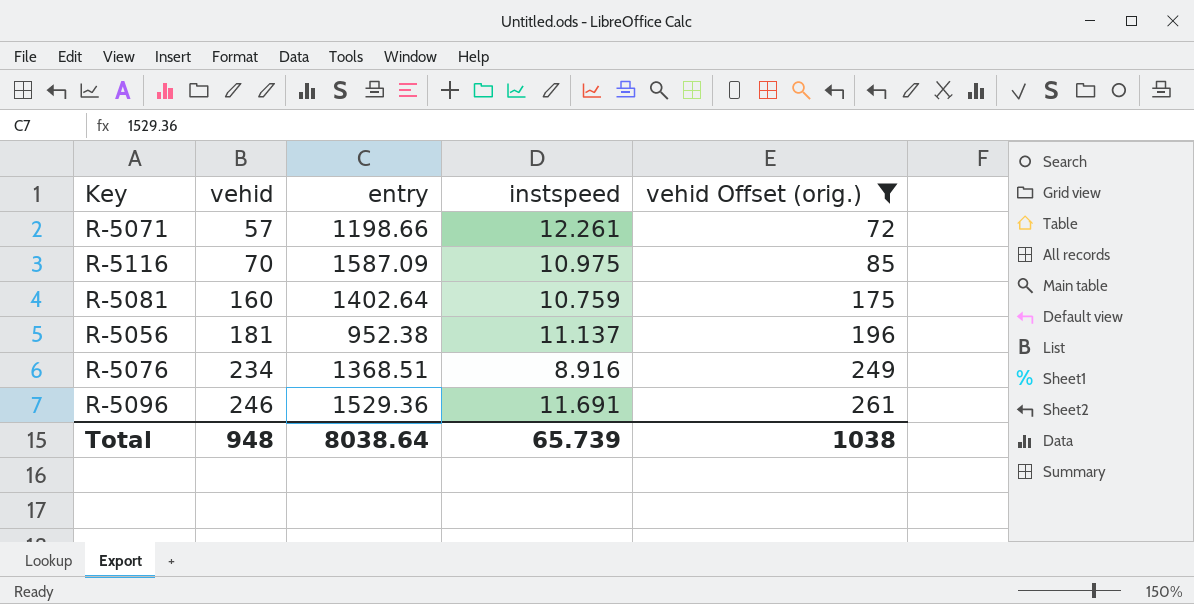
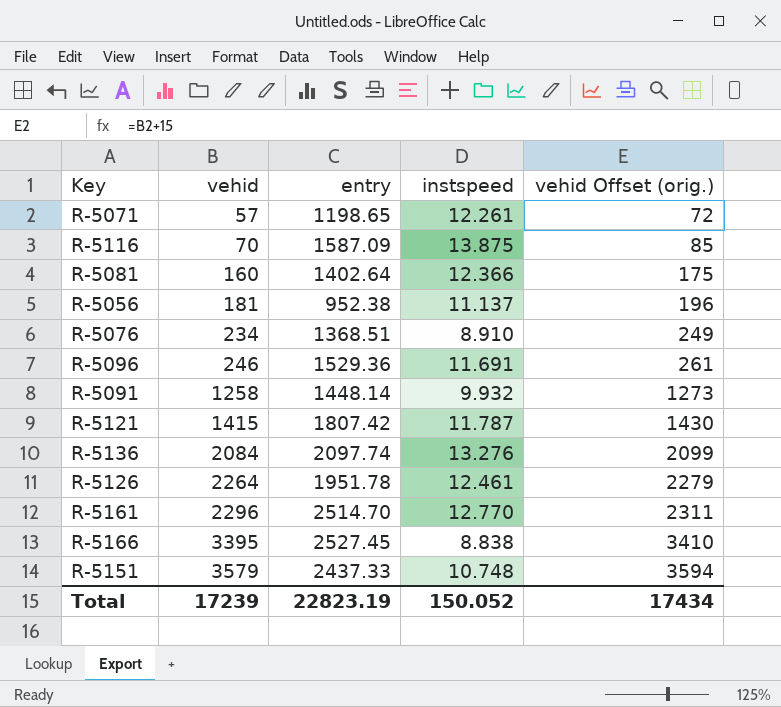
filter: vehid Offset (orig.) <= 261 -> none
R-5071 | entry: 1198.66 -> 1198.65
R-5116 | instspeed: 10.975 -> 13.875
R-5081 | instspeed: 10.759 -> 12.366
R-5076 | instspeed: 8.916 -> 8.910
Total | vehid: 948 -> 17239
Total | entry: 8038.64 -> 22823.19
Total | instspeed: 65.739 -> 150.052
Total | vehid Offset (orig.): 1038 -> 17434

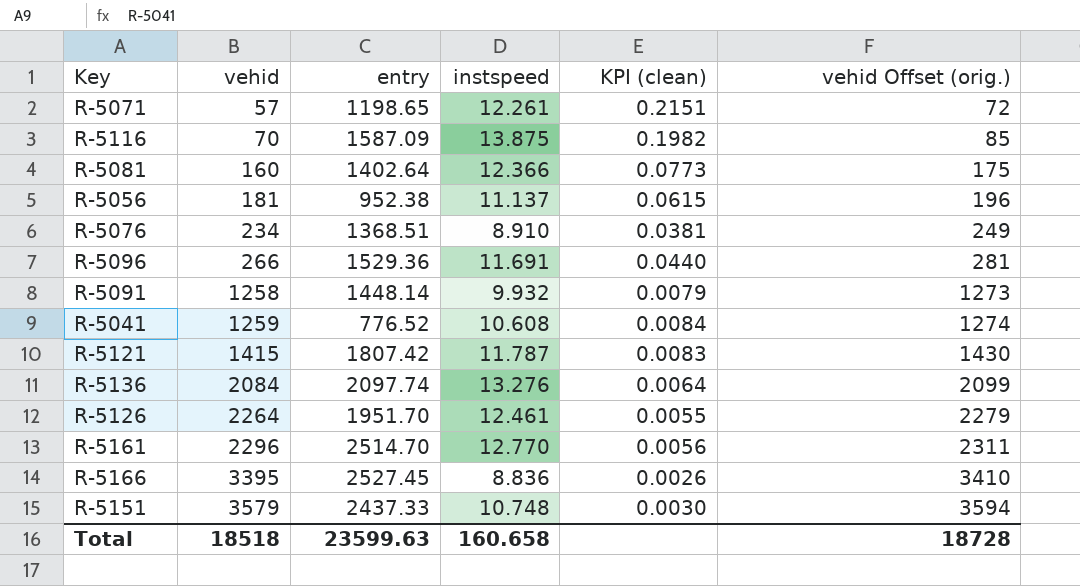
column KPI (clean) | formula: none -> [instspeed] / [vehid]
R-5096 | vehid: 246 -> 266
R-5096 | vehid Offset (orig.): 261 -> 281
row R-5041: none -> 1259 | 776.52 | 10.608 | 0.0084 | 1274
R-5126 | entry: 1951.78 -> 1951.70
R-5166 | instspeed: 8.838 -> 8.836
Total | vehid: 17239 -> 18518
Total | entry: 22823.19 -> 23599.63
Total | instspeed: 150.052 -> 160.658
Total | vehid Offset (orig.): 17434 -> 18728

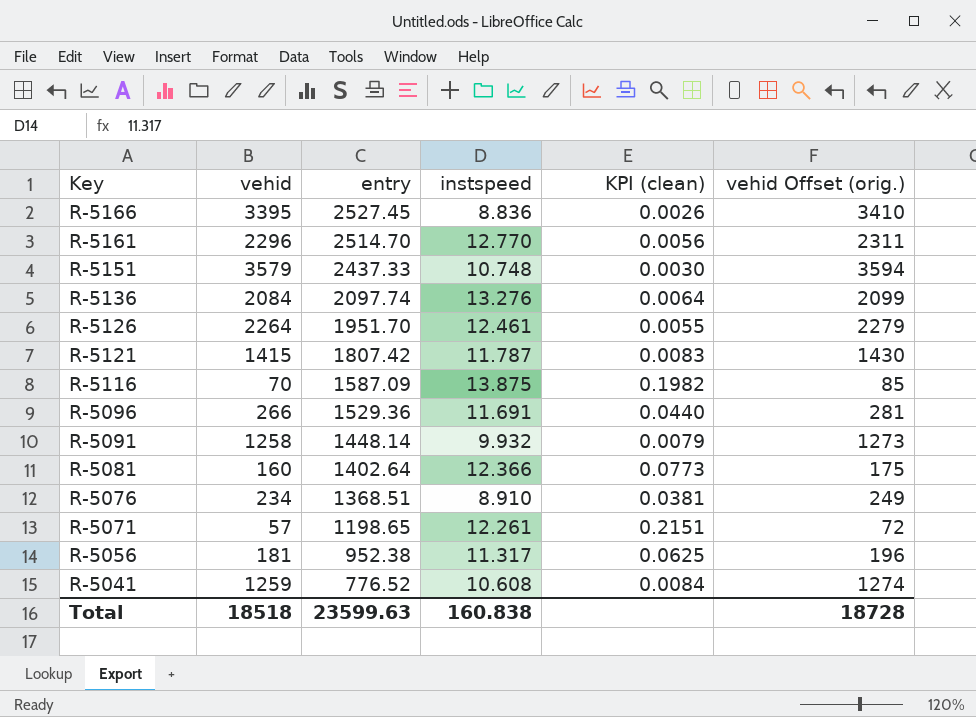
row order: vehid ascending -> Key descending
R-5056 | instspeed: 11.137 -> 11.317
R-5056 | KPI (clean): 0.0615 -> 0.0625
Total | instspeed: 160.658 -> 160.838

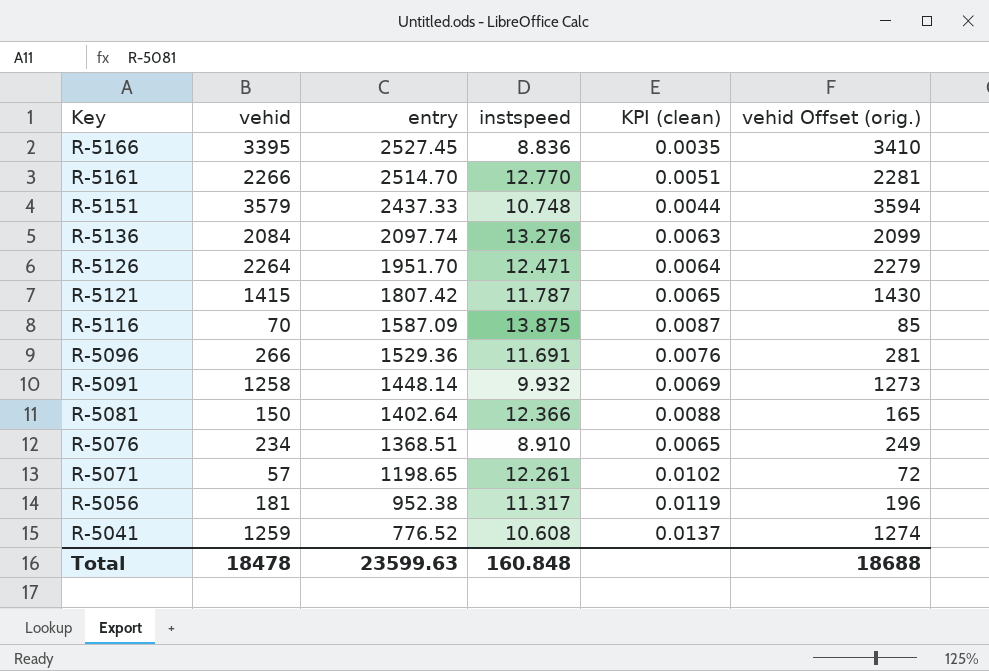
column KPI (clean) | formula: [instspeed] / [vehid] -> [instspeed] / [entry]
R-5161 | vehid: 2296 -> 2266
R-5161 | vehid Offset (orig.): 2311 -> 2281
R-5126 | instspeed: 12.461 -> 12.471
R-5081 | vehid: 160 -> 150
R-5081 | vehid Offset (orig.): 175 -> 165
Total | vehid: 18518 -> 18478
Total | instspeed: 160.838 -> 160.848
Total | vehid Offset (orig.): 18728 -> 18688

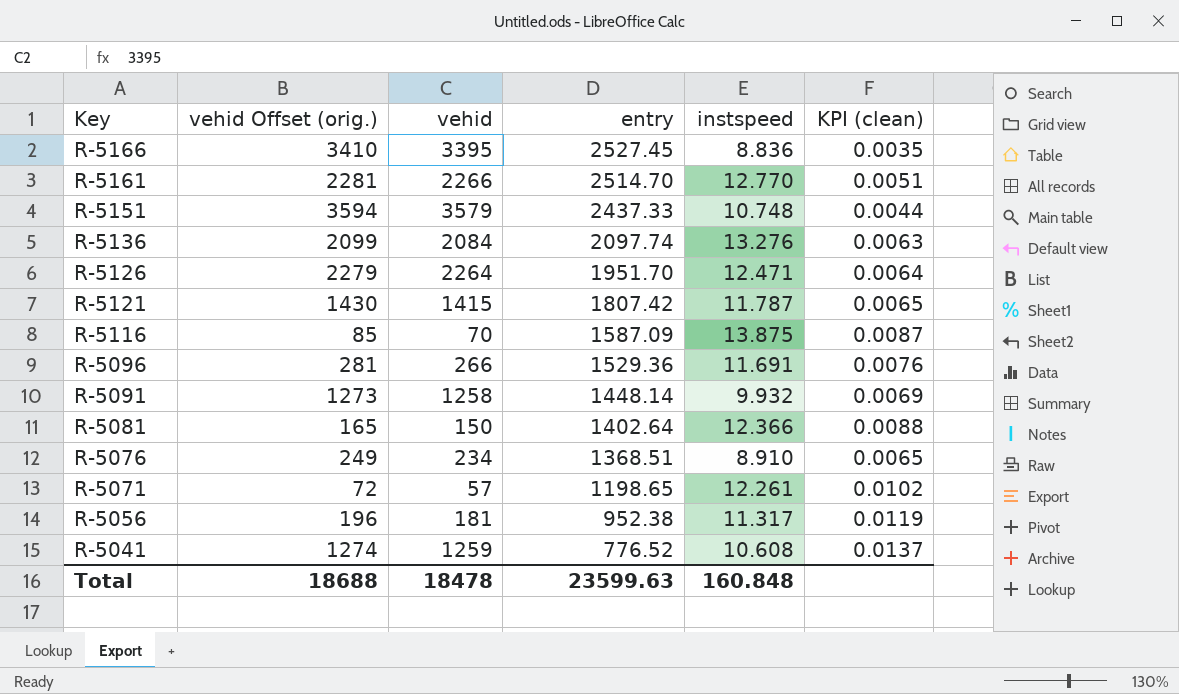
column vehid Offset (orig.) | position: 6 -> 2

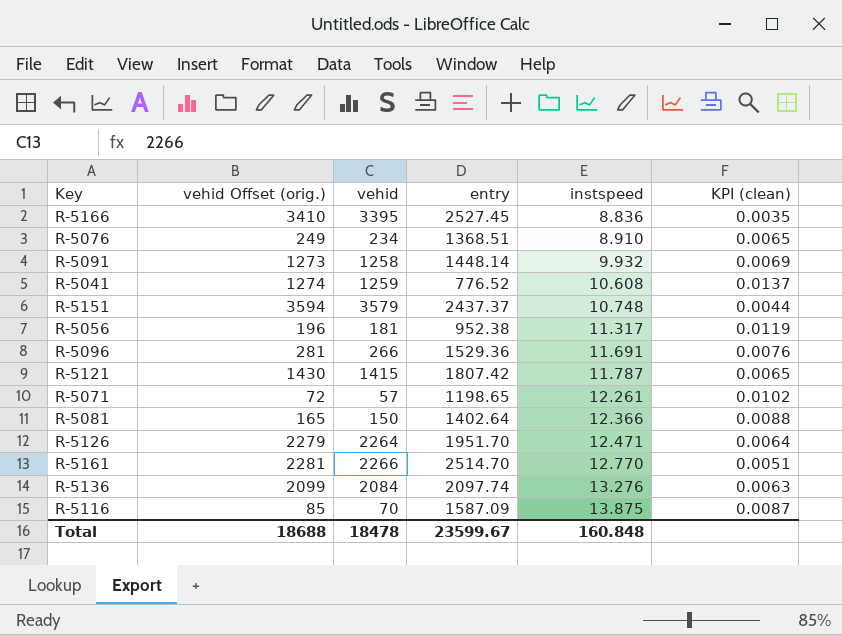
row order: Key descending -> instspeed ascending
R-5151 | entry: 2437.33 -> 2437.37
Total | entry: 23599.63 -> 23599.67

